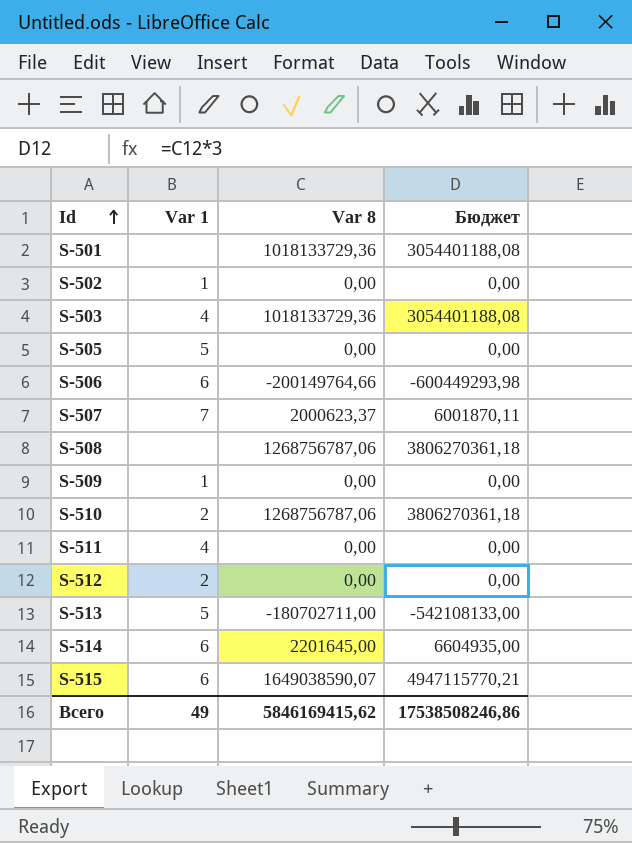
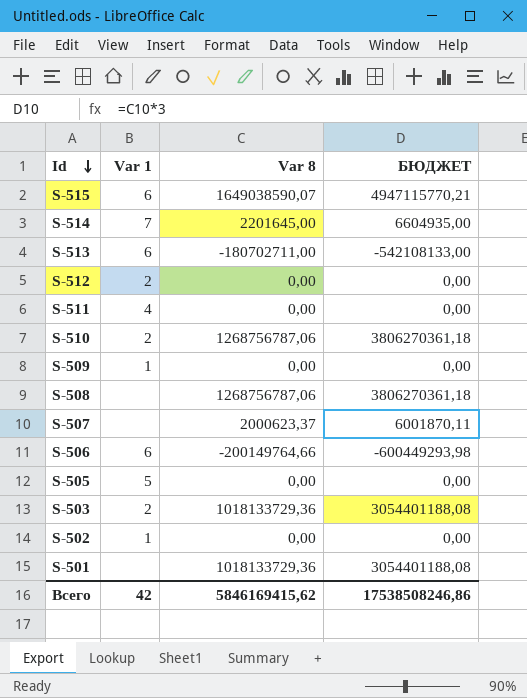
row order: Id ascending -> Id descending
column name: Бюджет -> БЮДЖЕТ
S-514 | Var 1: 6 -> 7
S-513 | Var 1: 5 -> 6
S-507 | Var 1: 7 -> none
S-503 | Var 1: 4 -> 2
Всего | Var 1: 49 -> 42

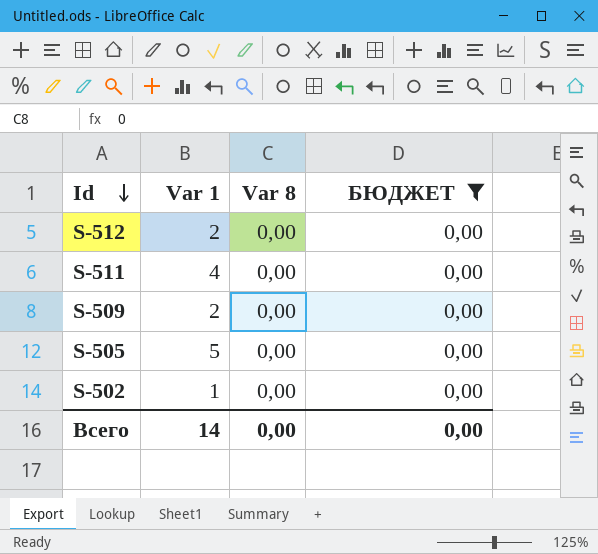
filter: none -> БЮДЖЕТ = 0,00
S-509 | Var 1: 1 -> 2
Всего | Var 1: 42 -> 14
Всего | Var 8: 5846169415,62 -> 0,00
Всего | БЮДЖЕТ: 17538508246,86 -> 0,00

